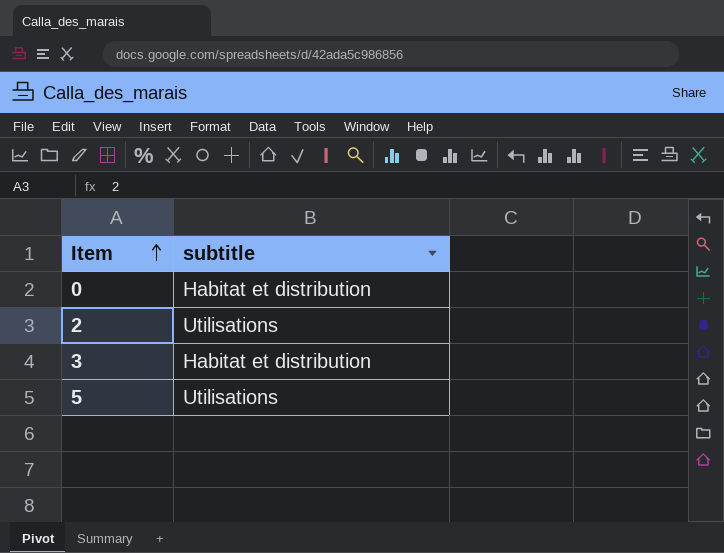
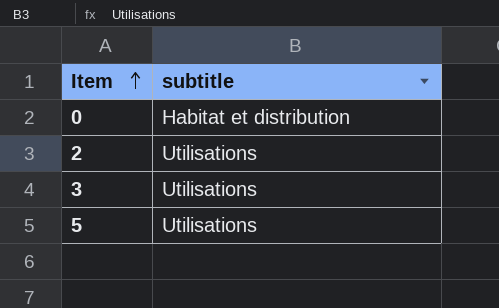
3 | subtitle: Habitat et distribution -> Utilisations

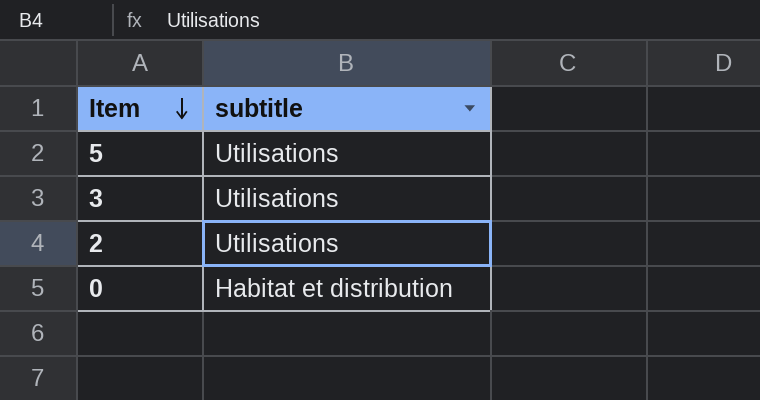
row order: Item ascending -> Item descending

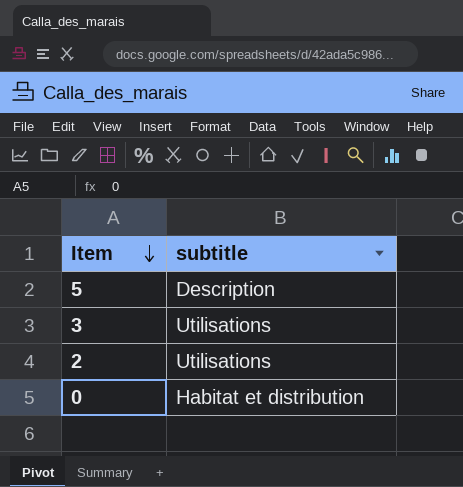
5 | subtitle: Utilisations -> Description

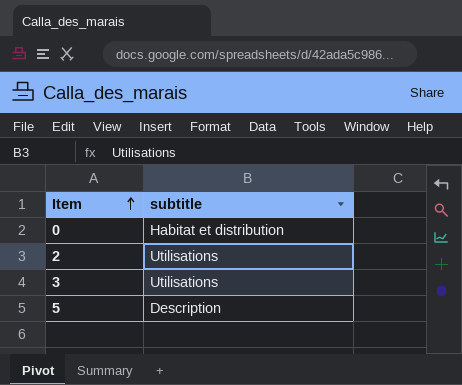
row order: Item descending -> Item ascending

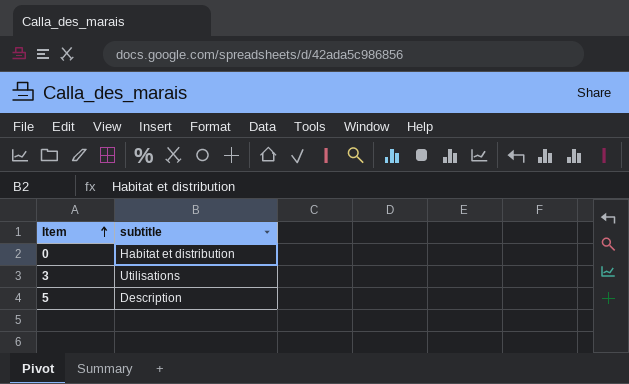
row 2: Utilisations -> none

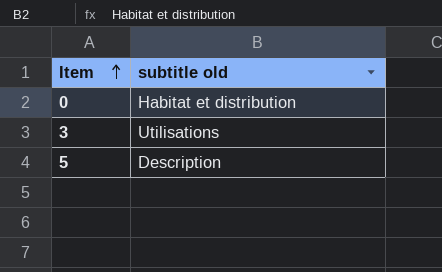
column name: subtitle -> subtitle old

